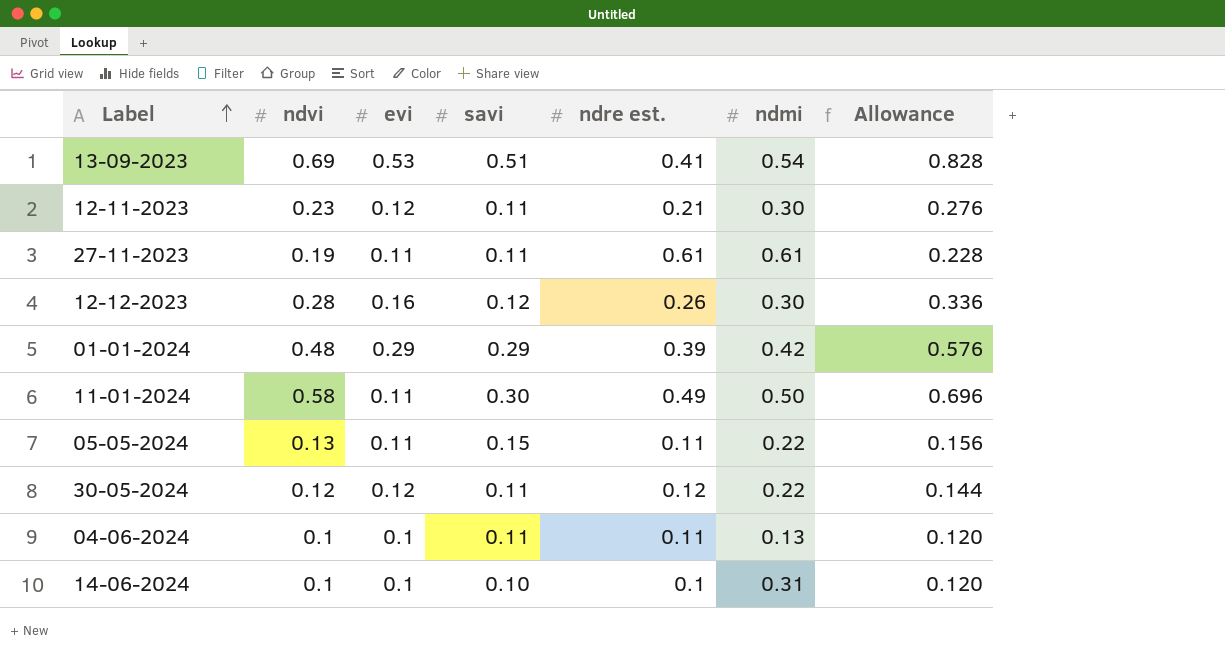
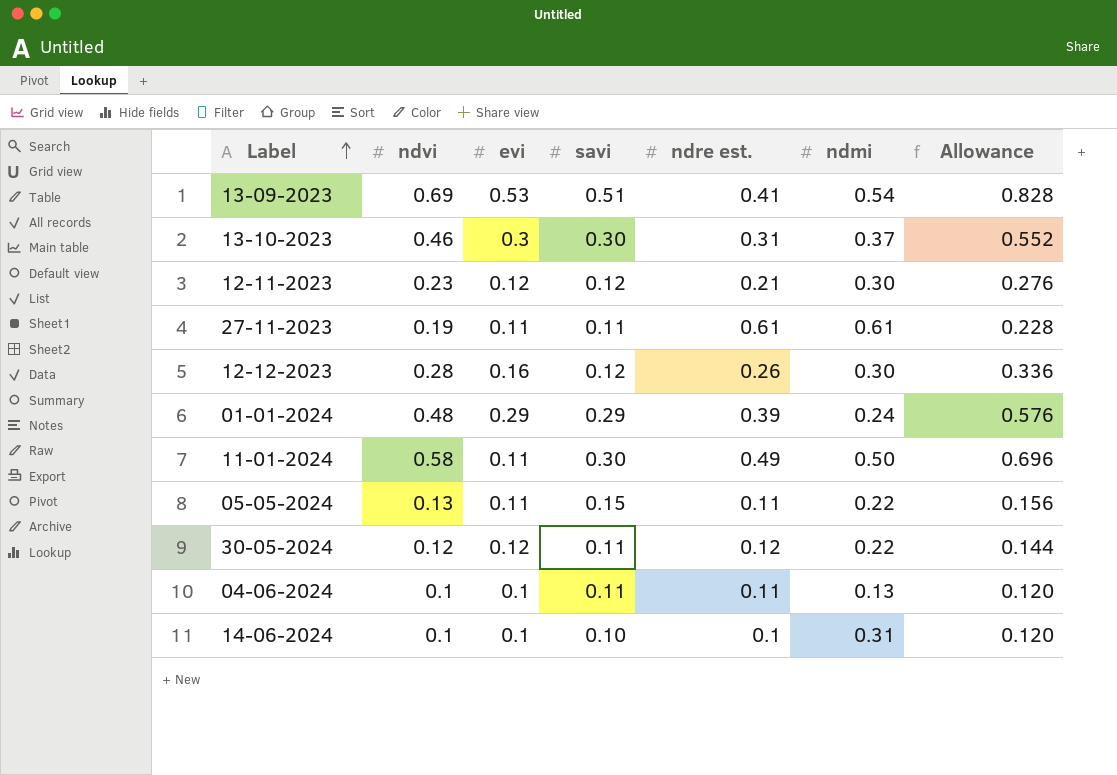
row 13-10-2023: none -> 0.46 | 0.3 | 0.30 | 0.31 | 0.37 | 0.552
12-11-2023 | savi: 0.11 -> 0.12
01-01-2024 | ndmi: 0.42 -> 0.24

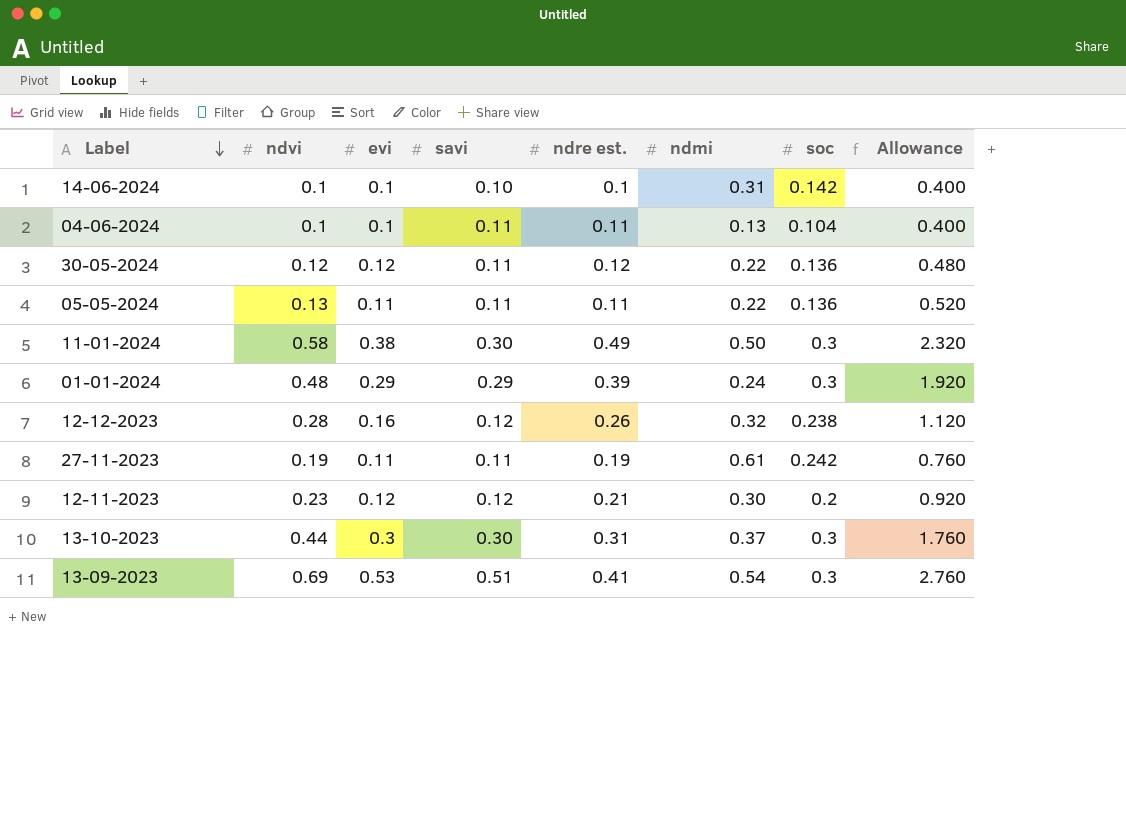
row order: Label ascending -> Label descending
column soc | position: none -> 7
column Allowance | formula: [ndvi] * 1.2 -> [ndvi] * 4
05-05-2024 | savi: 0.15 -> 0.11
11-01-2024 | evi: 0.11 -> 0.38
12-12-2023 | ndmi: 0.30 -> 0.32
27-11-2023 | ndre est.: 0.61 -> 0.19
13-10-2023 | ndvi: 0.46 -> 0.44

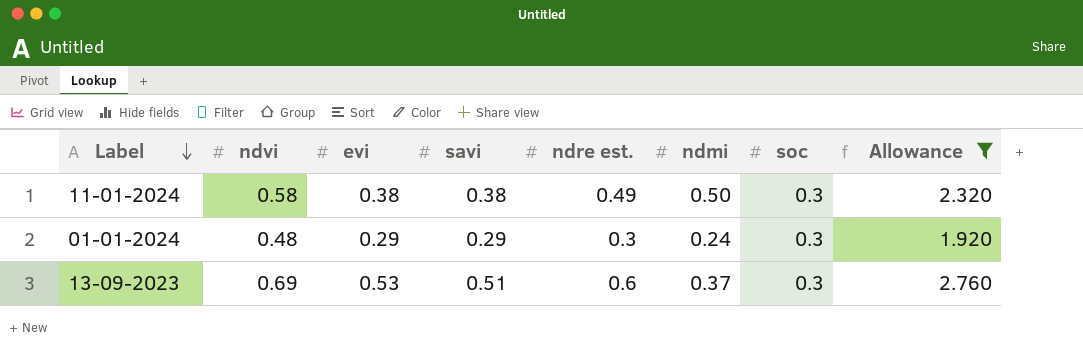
filter: none -> Allowance >= 1.920
11-01-2024 | savi: 0.30 -> 0.38
01-01-2024 | ndre est.: 0.39 -> 0.3
13-09-2023 | ndre est.: 0.41 -> 0.6
13-09-2023 | ndmi: 0.54 -> 0.37

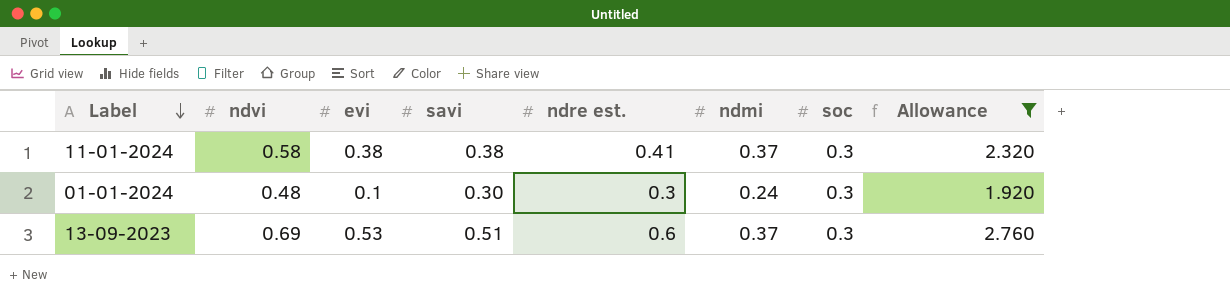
11-01-2024 | ndre est.: 0.49 -> 0.41
11-01-2024 | ndmi: 0.50 -> 0.37
01-01-2024 | evi: 0.29 -> 0.1
01-01-2024 | savi: 0.29 -> 0.30

